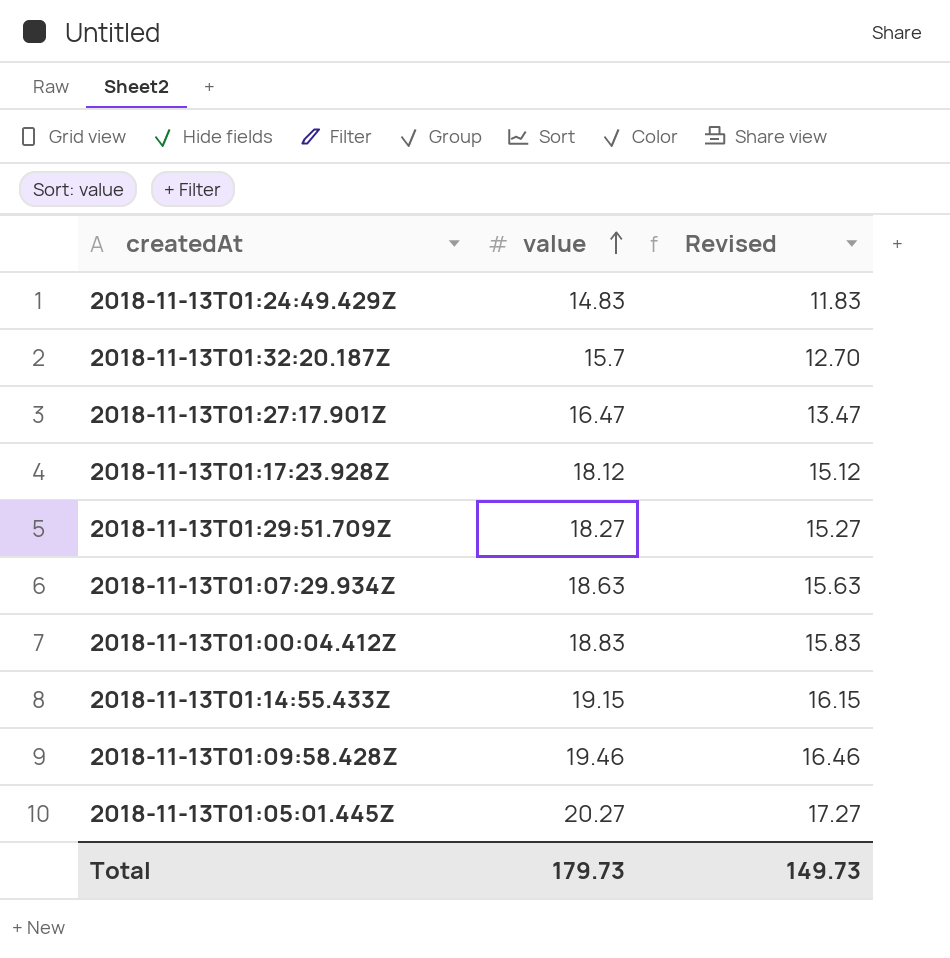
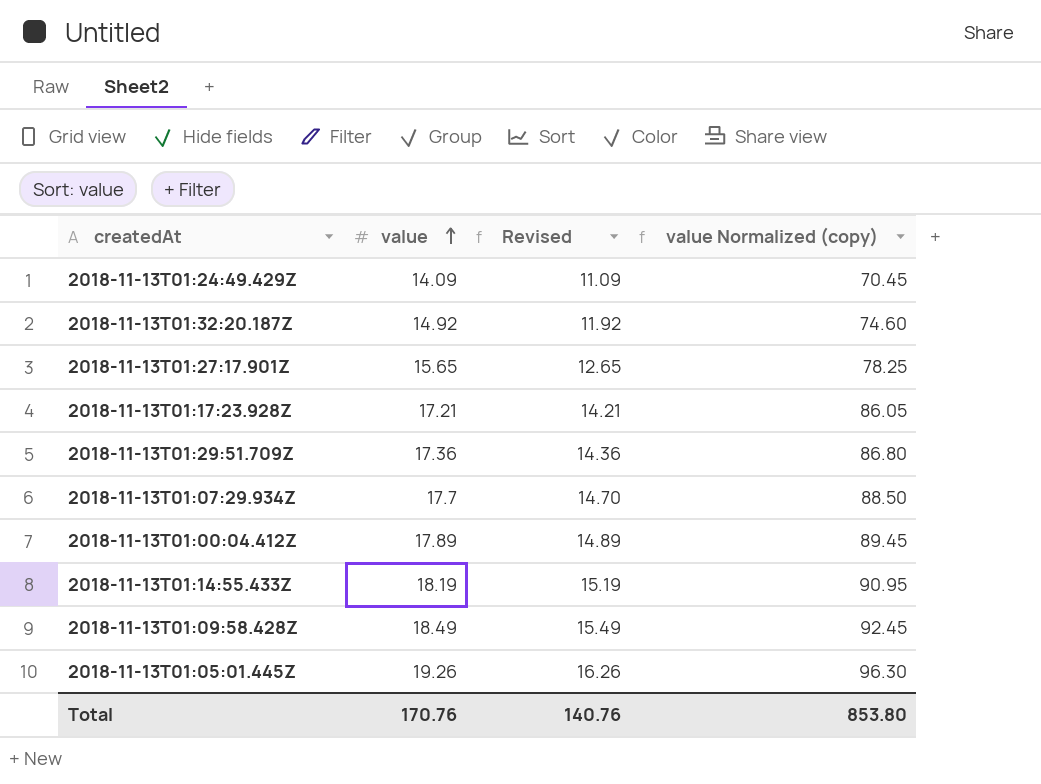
column value Normalized (copy) | formula: none -> [value] * 5
2018-11-13T01:24:49.429Z | value: 14.83 -> 14.09
2018-11-13T01:24:49.429Z | Revised: 11.83 -> 11.09
2018-11-13T01:32:20.187Z | value: 15.7 -> 14.92
2018-11-13T01:32:20.187Z | Revised: 12.70 -> 11.92
2018-11-13T01:27:17.901Z | value: 16.47 -> 15.65
2018-11-13T01:27:17.901Z | Revised: 13.47 -> 12.65
2018-11-13T01:17:23.928Z | value: 18.12 -> 17.21
2018-11-13T01:17:23.928Z | Revised: 15.12 -> 14.21
2018-11-13T01:29:51.709Z | value: 18.27 -> 17.36
2018-11-13T01:29:51.709Z | Revised: 15.27 -> 14.36
2018-11-13T01:07:29.934Z | value: 18.63 -> 17.7
2018-11-13T01:07:29.934Z | Revised: 15.63 -> 14.70
2018-11-13T01:00:04.412Z | value: 18.83 -> 17.89
2018-11-13T01:00:04.412Z | Revised: 15.83 -> 14.89
2018-11-13T01:14:55.433Z | value: 19.15 -> 18.19
2018-11-13T01:14:55.433Z | Revised: 16.15 -> 15.19
2018-11-13T01:09:58.428Z | value: 19.46 -> 18.49
2018-11-13T01:09:58.428Z | Revised: 16.46 -> 15.49
2018-11-13T01:05:01.445Z | value: 20.27 -> 19.26
2018-11-13T01:05:01.445Z | Revised: 17.27 -> 16.26
Total | value: 179.73 -> 170.76
Total | Revised: 149.73 -> 140.76

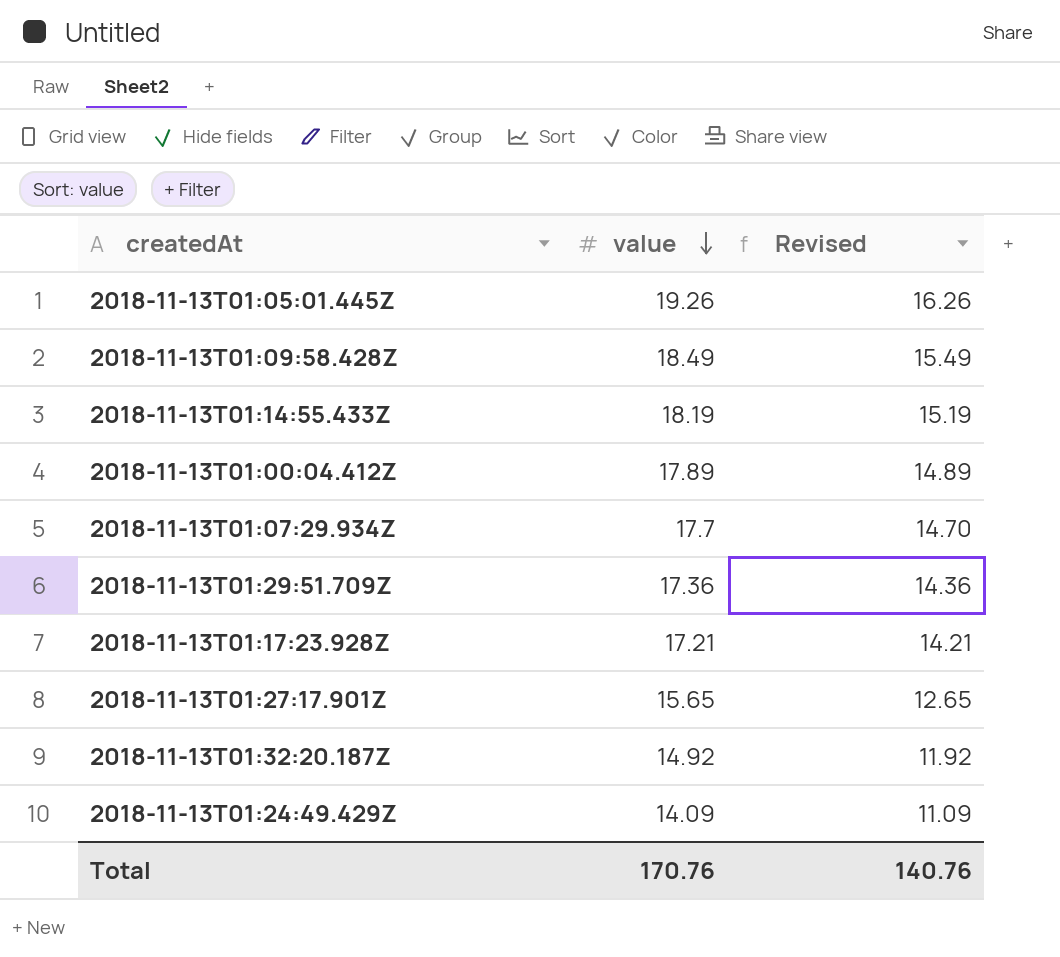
row order: value ascending -> value descending
column value Normalized (copy) | formula: [value] * 5 -> none

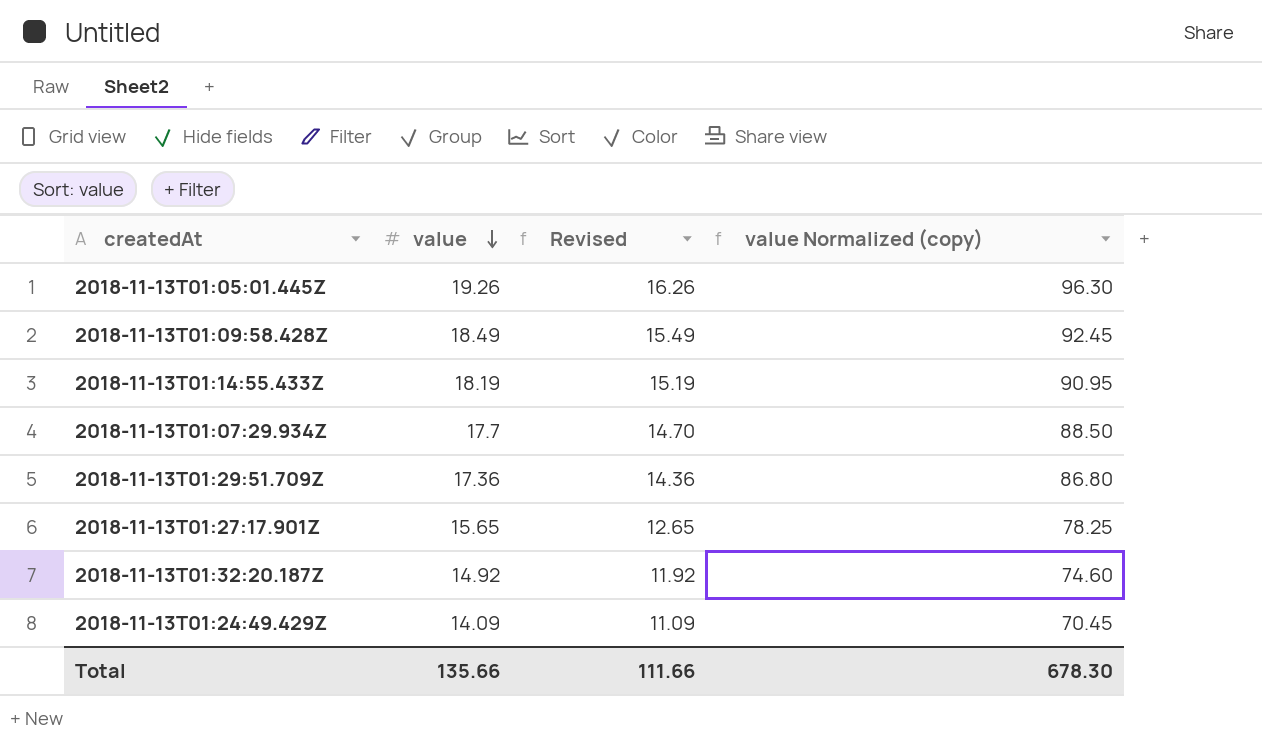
column value Normalized (copy) | formula: none -> [value] * 5
row 2018-11-13T01:00:04.412Z: 17.89 | 14.89 -> none
row 2018-11-13T01:17:23.928Z: 17.21 | 14.21 -> none
Total | value: 170.76 -> 135.66
Total | Revised: 140.76 -> 111.66

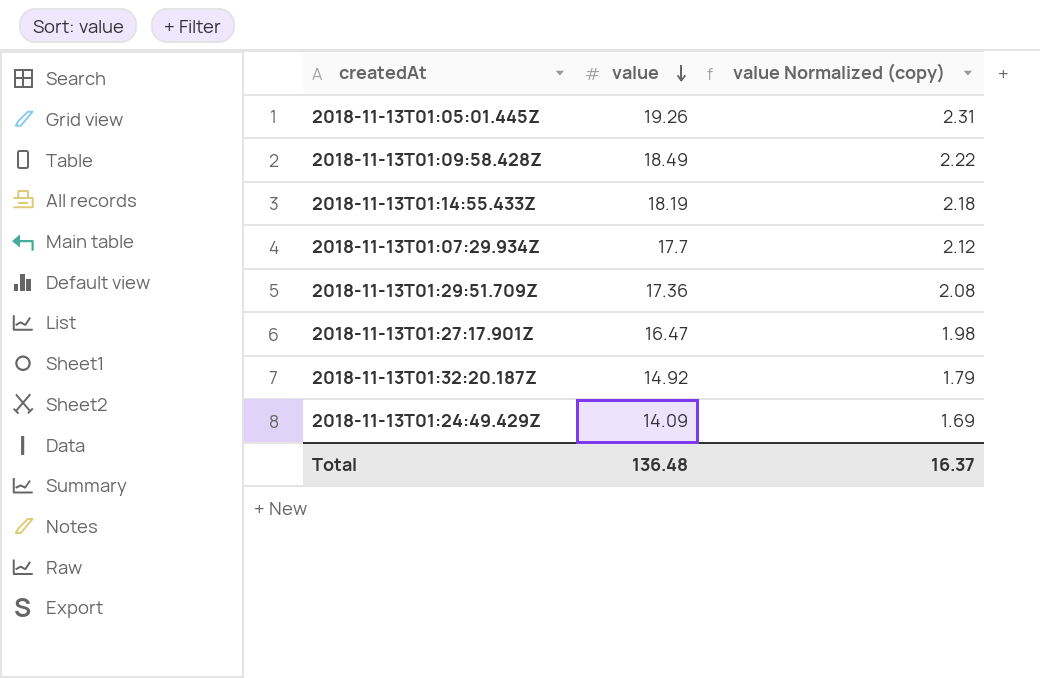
column Revised | formula: [value] - 3 -> none
column value Normalized (copy) | formula: [value] * 5 -> [value] * 0.12
2018-11-13T01:27:17.901Z | value: 15.65 -> 16.47
Total | value: 135.66 -> 136.48
Total | value Normalized (copy): 678.30 -> 16.37

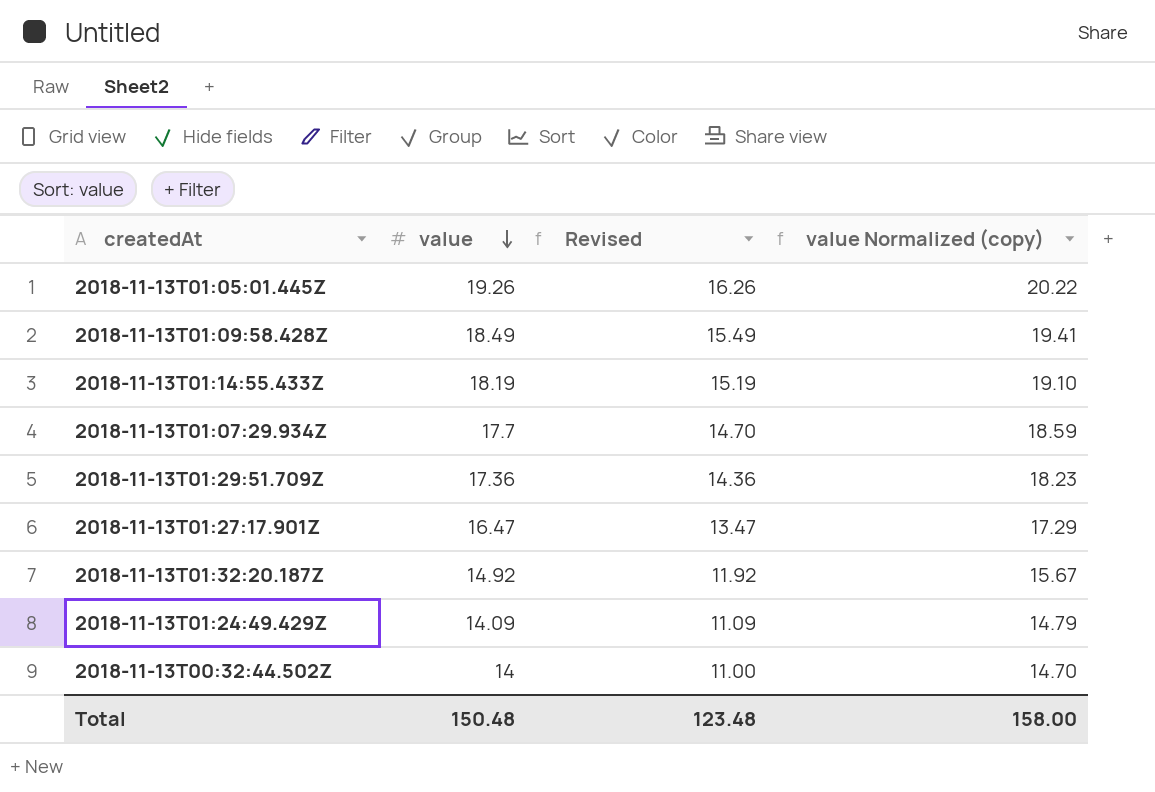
column Revised | formula: none -> [value] - 3
column value Normalized (copy) | formula: [value] * 0.12 -> [value] * 1.05
row 2018-11-13T00:32:44.502Z: none -> 14 | 11.00 | 14.70
Total | value: 136.48 -> 150.48
Total | value Normalized (copy): 16.37 -> 158.00

